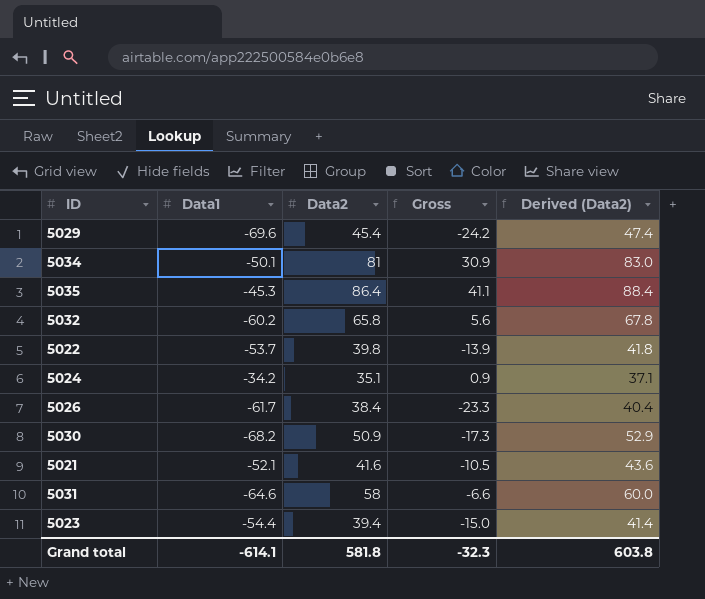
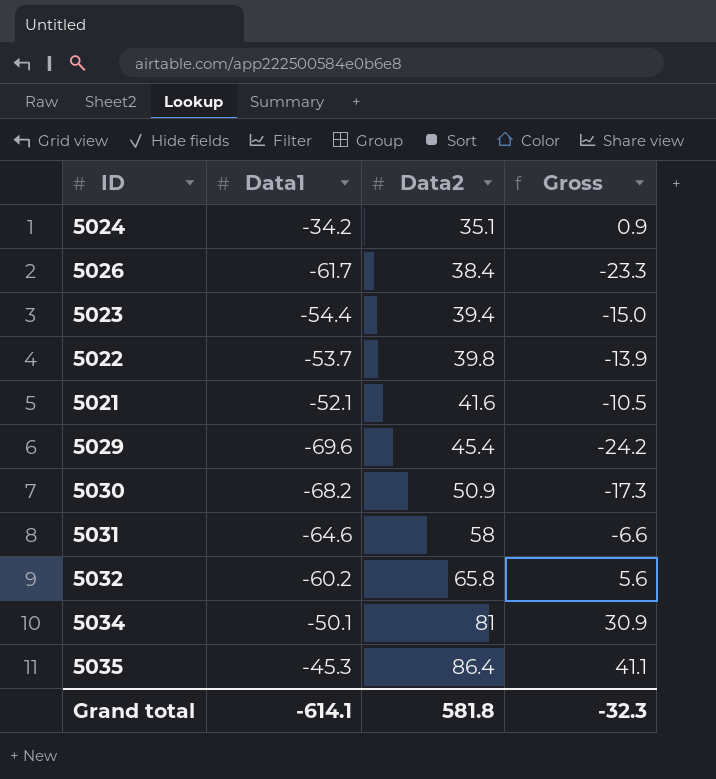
row order: none -> Data2 ascending
column Derived (Data2) | formula: [Data2] + 2 -> none

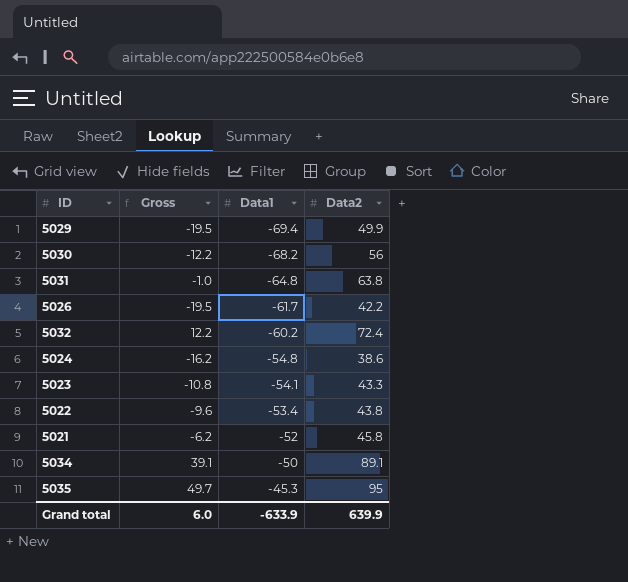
row order: Data2 ascending -> Data1 ascending
column Gross | position: 4 -> 2
5029 | Gross: -24.2 -> -19.5
5029 | Data1: -69.6 -> -69.4
5029 | Data2: 45.4 -> 49.9
5030 | Gross: -17.3 -> -12.2
5030 | Data2: 50.9 -> 56
5031 | Gross: -6.6 -> -1.0
5031 | Data1: -64.6 -> -64.8
5031 | Data2: 58 -> 63.8
5026 | Gross: -23.3 -> -19.5
5026 | Data2: 38.4 -> 42.2
5032 | Gross: 5.6 -> 12.2
5032 | Data2: 65.8 -> 72.4
5024 | Gross: 0.9 -> -16.2
5024 | Data1: -34.2 -> -54.8
5024 | Data2: 35.1 -> 38.6
5023 | Gross: -15.0 -> -10.8
5023 | Data1: -54.4 -> -54.1
5023 | Data2: 39.4 -> 43.3
5022 | Gross: -13.9 -> -9.6
5022 | Data1: -53.7 -> -53.4
5022 | Data2: 39.8 -> 43.8
5021 | Gross: -10.5 -> -6.2
5021 | Data1: -52.1 -> -52
5021 | Data2: 41.6 -> 45.8
5034 | Gross: 30.9 -> 39.1
5034 | Data1: -50.1 -> -50
5034 | Data2: 81 -> 89.1
5035 | Gross: 41.1 -> 49.7
5035 | Data2: 86.4 -> 95
Grand total | Gross: -32.3 -> 6.0
Grand total | Data1: -614.1 -> -633.9
Grand total | Data2: 581.8 -> 639.9

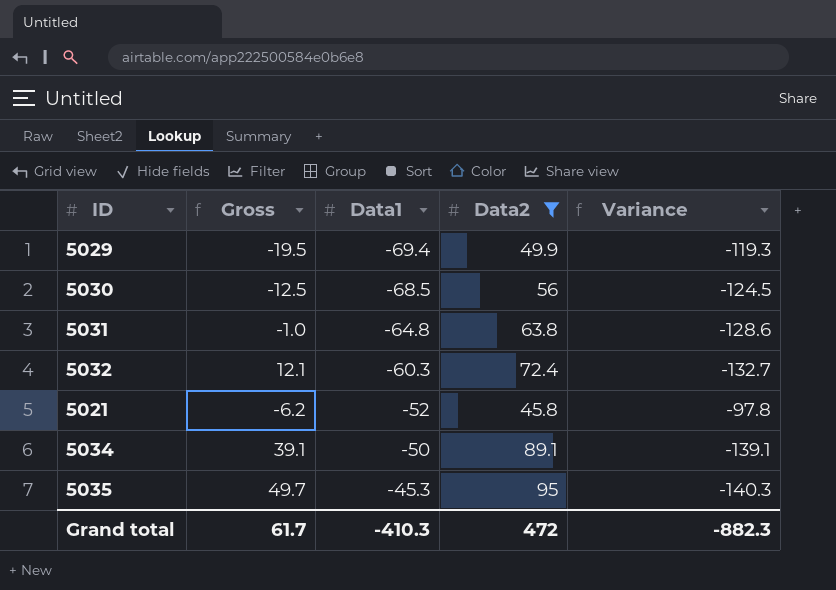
filter: none -> Data2 >= 45.8
column Variance | formula: none -> [Data1] - [Data2]
5030 | Gross: -12.2 -> -12.5
5030 | Data1: -68.2 -> -68.5
5032 | Gross: 12.2 -> 12.1
5032 | Data1: -60.2 -> -60.3
Grand total | Gross: 6.0 -> 61.7
Grand total | Data1: -633.9 -> -410.3
Grand total | Data2: 639.9 -> 472

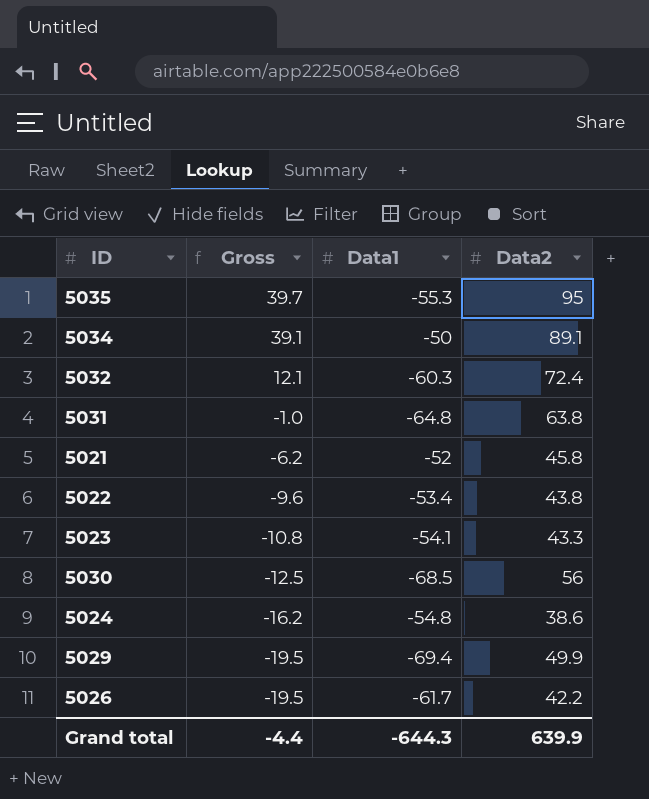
filter: Data2 >= 45.8 -> none
row order: Data1 ascending -> Gross descending
column Variance | formula: [Data1] - [Data2] -> none
5035 | Gross: 49.7 -> 39.7
5035 | Data1: -45.3 -> -55.3
Grand total | Gross: 61.7 -> -4.4
Grand total | Data1: -410.3 -> -644.3
Grand total | Data2: 472 -> 639.9

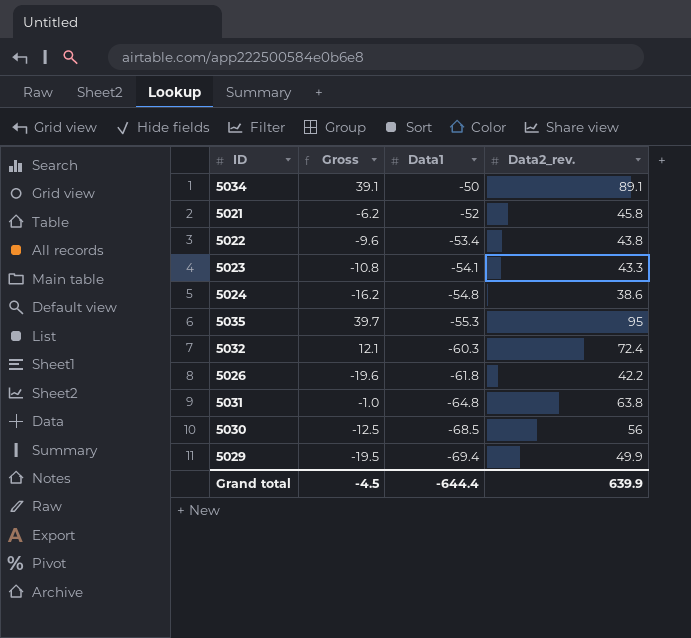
row order: Gross descending -> Data1 descending
column name: Data2 -> Data2_rev.
5026 | Gross: -19.5 -> -19.6
5026 | Data1: -61.7 -> -61.8
Grand total | Gross: -4.4 -> -4.5
Grand total | Data1: -644.3 -> -644.4

